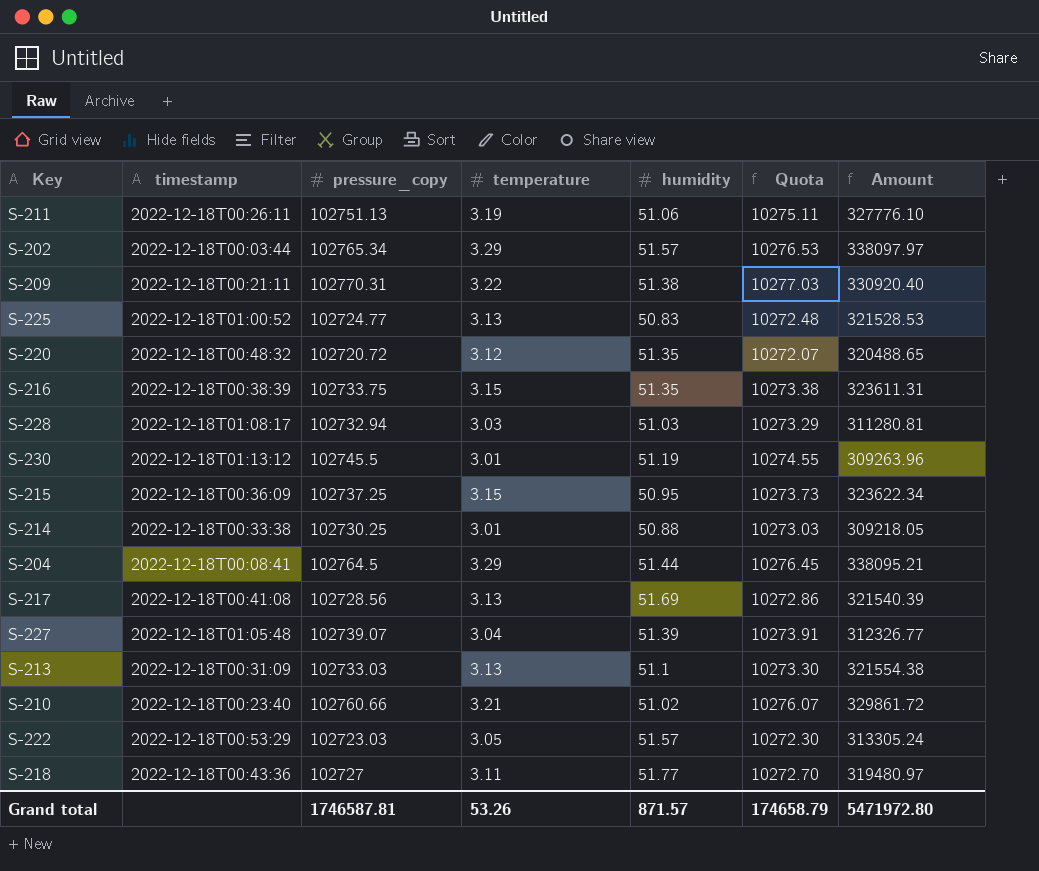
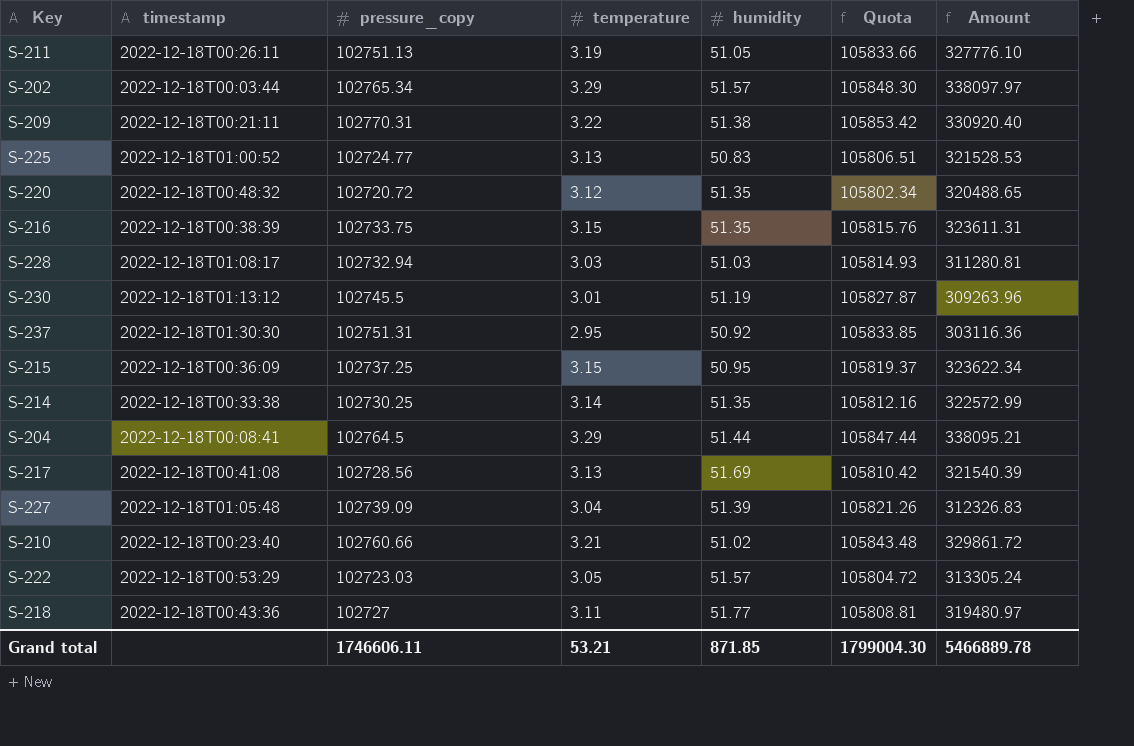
column Quota | formula: [pressure_copy] * 0.1 -> [pressure_copy] * 1.03
row S-213: 2022-12-18T00:31:09 | 102733.03 | 3.13 | 51.1 | 10273.30 | 321554.38 -> none
S-211 | humidity: 51.06 -> 51.05
row S-237: none -> 2022-12-18T01:30:30 | 102751.31 | 2.95 | 50.92 | 105833.85 | 303116.36
S-214 | temperature: 3.01 -> 3.14
S-214 | humidity: 50.88 -> 51.35
S-214 | Amount: 309218.05 -> 322572.99
S-227 | pressure_copy: 102739.07 -> 102739.09
S-227 | Amount: 312326.77 -> 312326.83
Grand total | pressure_copy: 1746587.81 -> 1746606.11
Grand total | temperature: 53.26 -> 53.21
Grand total | humidity: 871.57 -> 871.85
Grand total | Quota: 174658.79 -> 1799004.30
Grand total | Amount: 5471972.80 -> 5466889.78

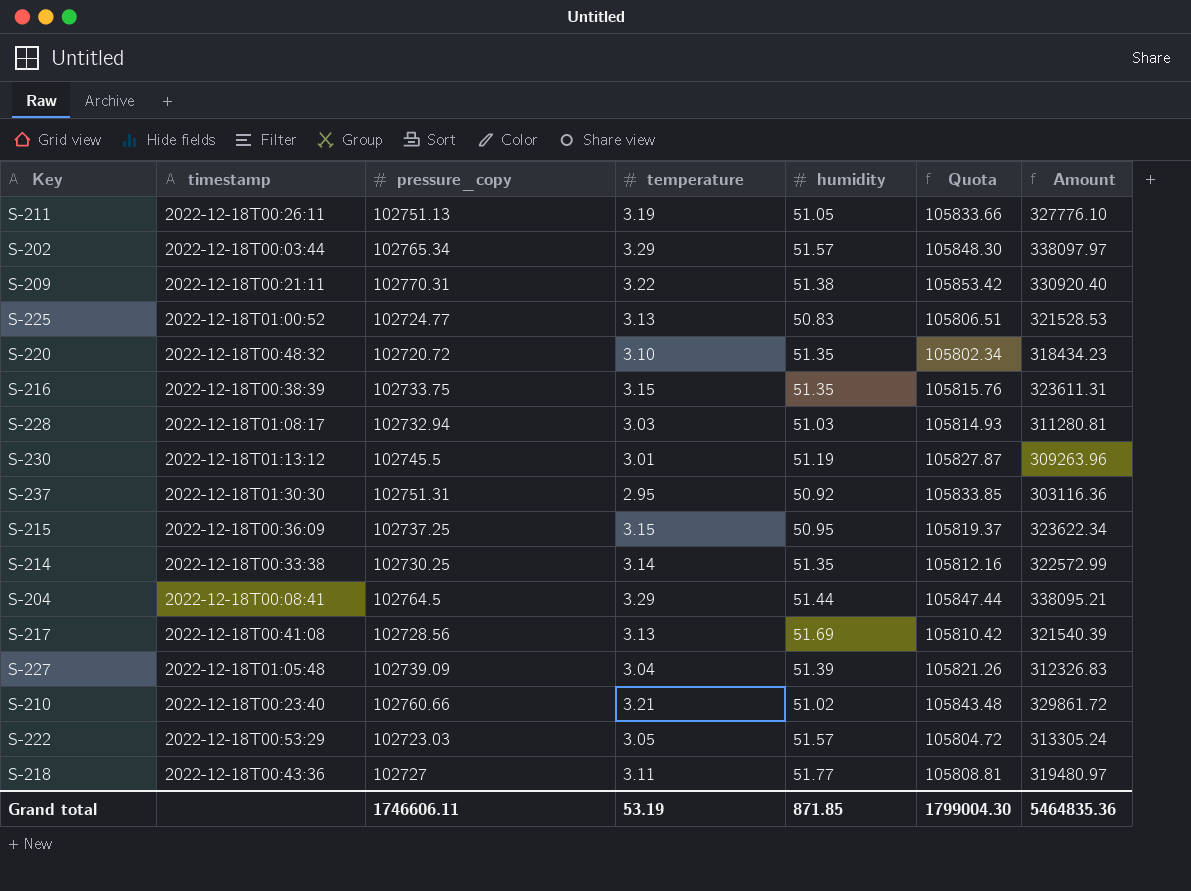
S-220 | temperature: 3.12 -> 3.10
S-220 | Amount: 320488.65 -> 318434.23
Grand total | temperature: 53.21 -> 53.19
Grand total | Amount: 5466889.78 -> 5464835.36

